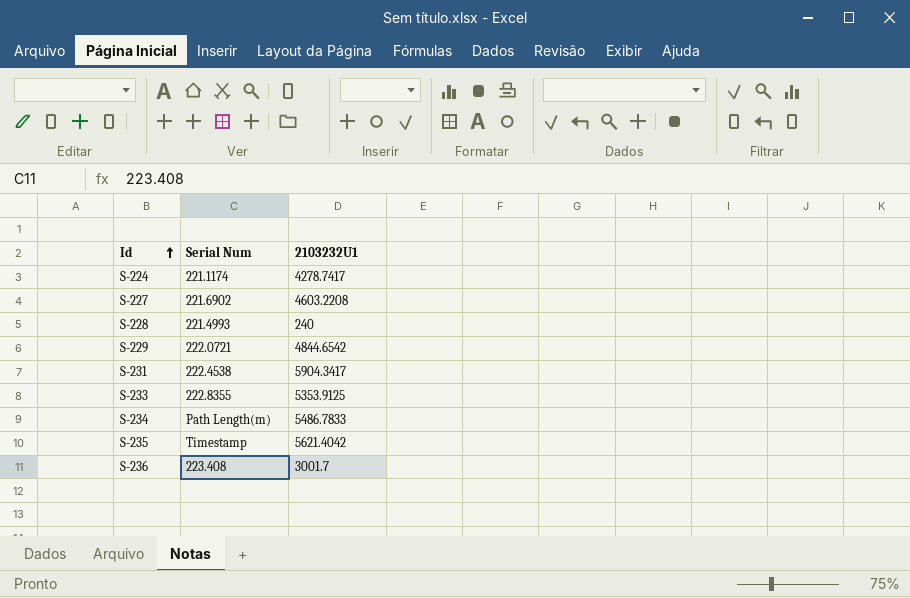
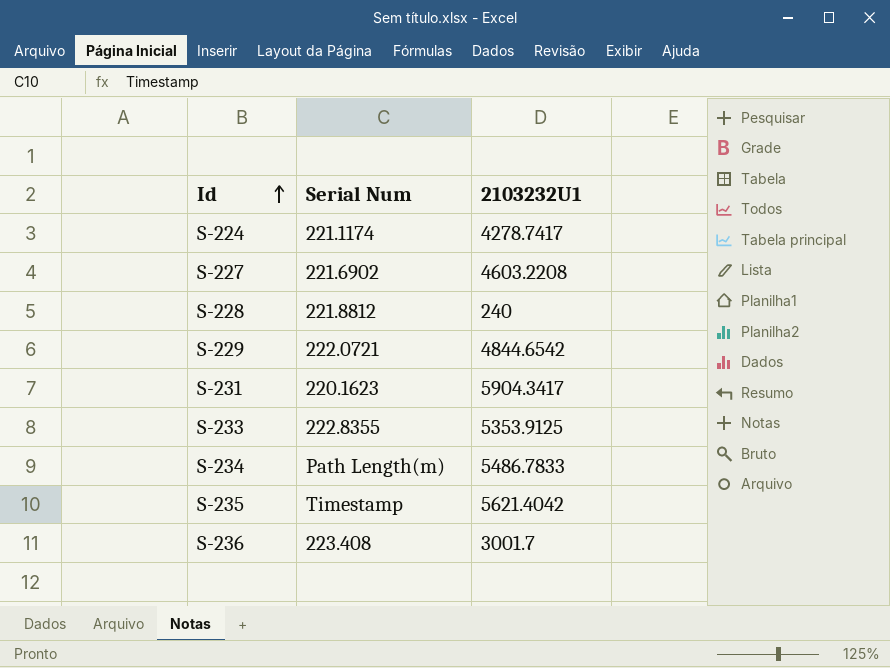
S-228 | Serial Num: 221.4993 -> 221.8812
S-231 | Serial Num: 222.4538 -> 220.1623

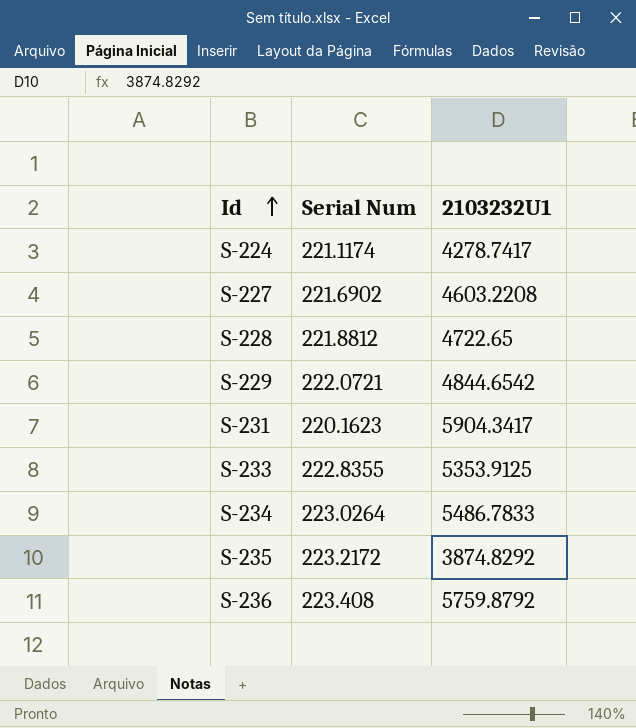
S-228 | 2103232U1: 240 -> 4722.65
S-234 | Serial Num: Path Length(m) -> 223.0264
S-235 | Serial Num: Timestamp -> 223.2172
S-235 | 2103232U1: 5621.4042 -> 3874.8292
S-236 | 2103232U1: 3001.7 -> 5759.8792

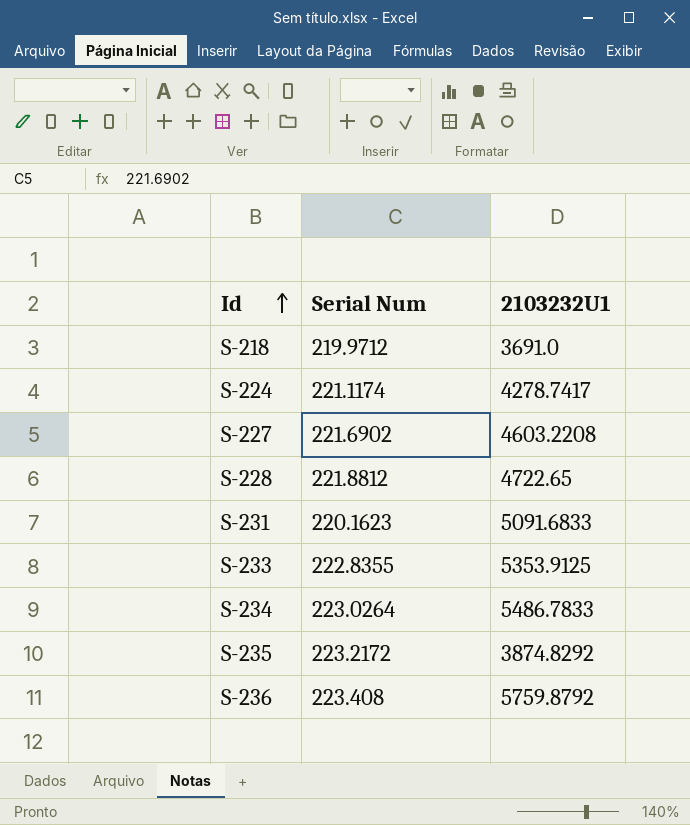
row S-229: 222.0721 | 4844.6542 -> none
row S-218: none -> 219.9712 | 3691.0
S-231 | 2103232U1: 5904.3417 -> 5091.6833

